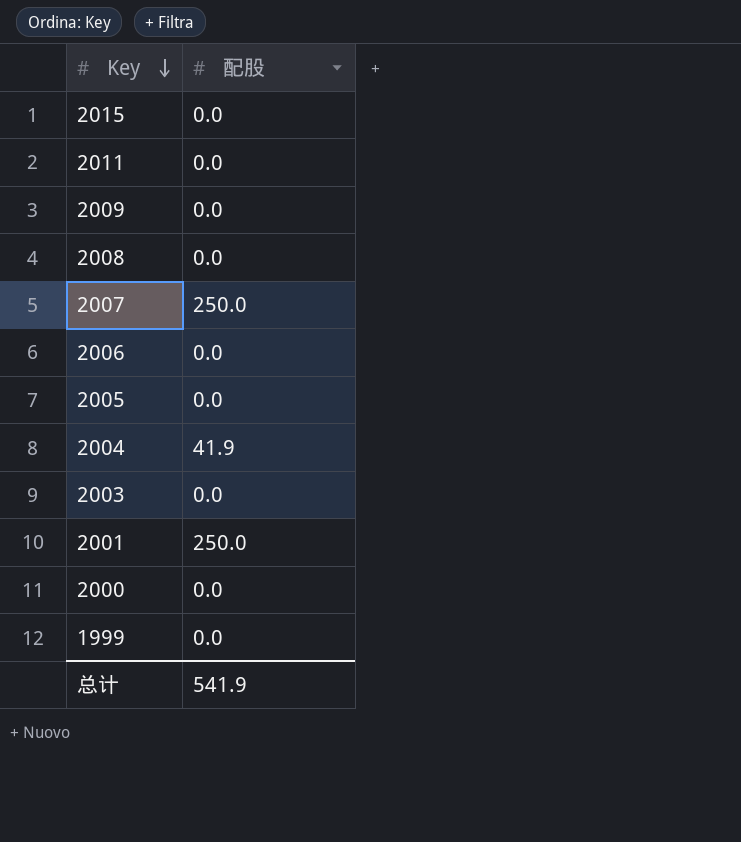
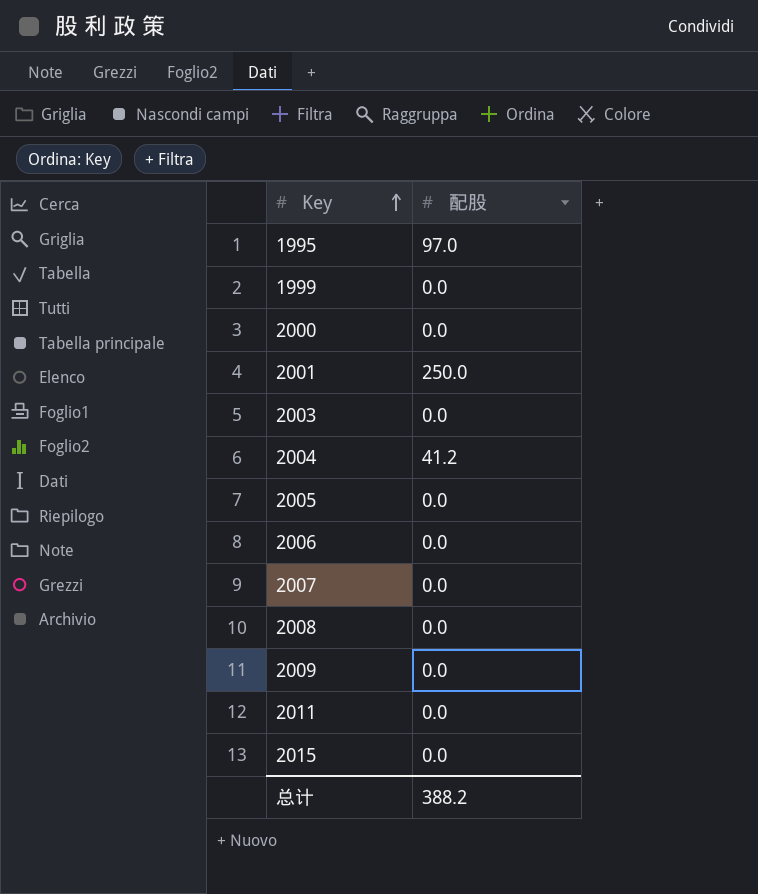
row order: Key descending -> Key ascending
row 1995: none -> 97.0
2004 | 配股: 41.9 -> 41.2
2007 | 配股: 250.0 -> 0.0
总计 | 配股: 541.9 -> 388.2

